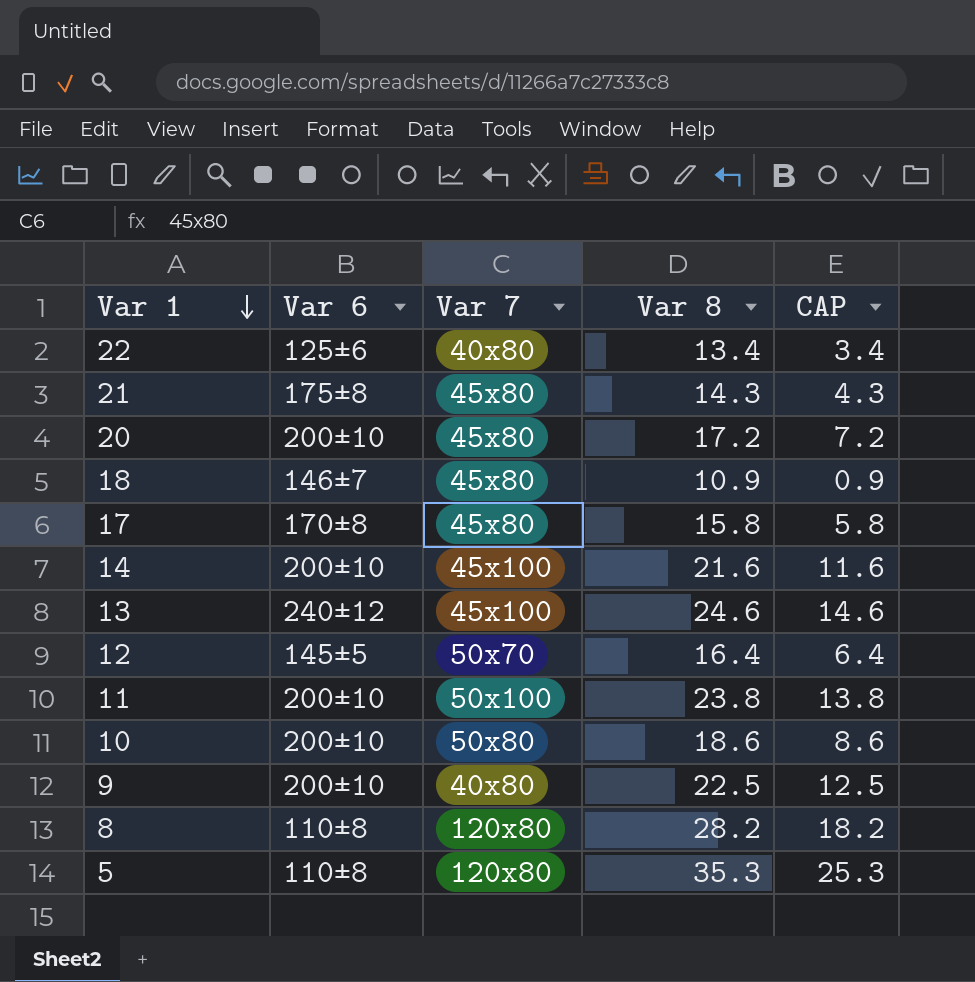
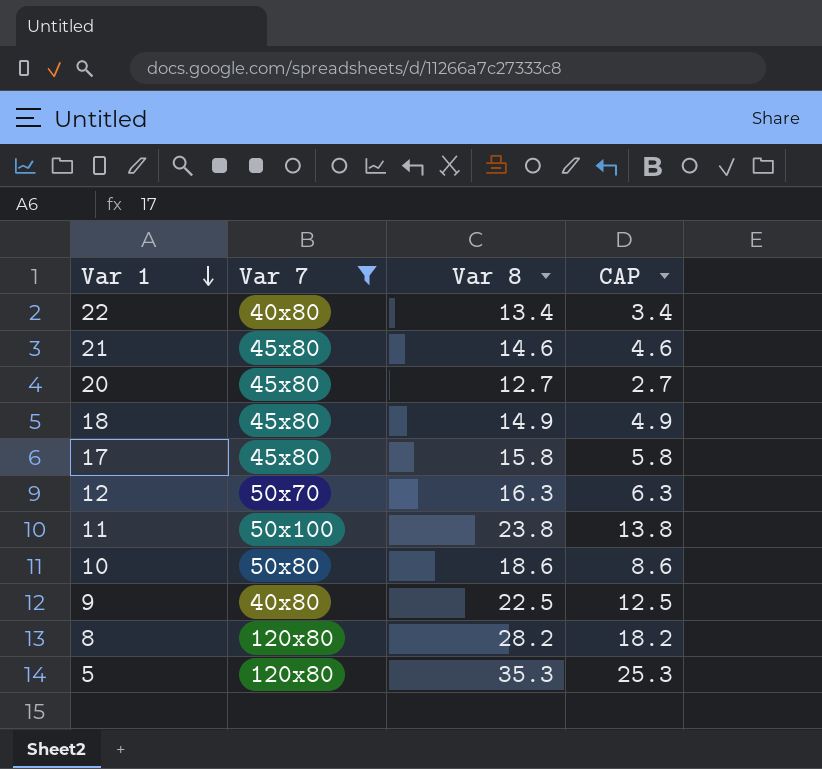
filter: none -> Var 7 != 45х100
column Var 6 | position: 2 -> none
21 | Var 8: 14.3 -> 14.6
21 | CAP: 4.3 -> 4.6
20 | Var 8: 17.2 -> 12.7
20 | CAP: 7.2 -> 2.7
18 | Var 8: 10.9 -> 14.9
18 | CAP: 0.9 -> 4.9
12 | Var 8: 16.4 -> 16.3
12 | CAP: 6.4 -> 6.3

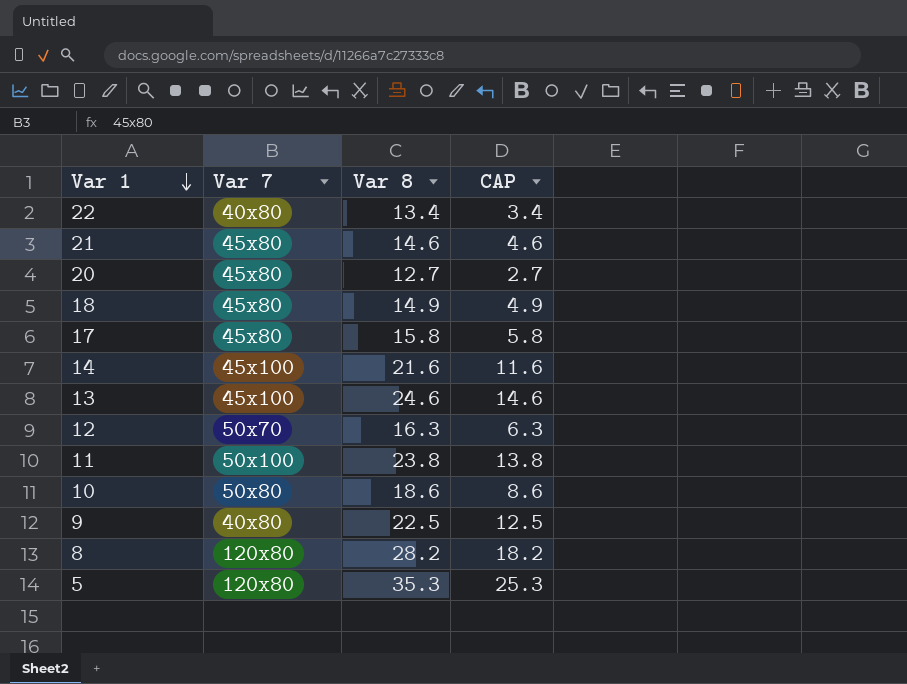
filter: Var 7 != 45х100 -> none

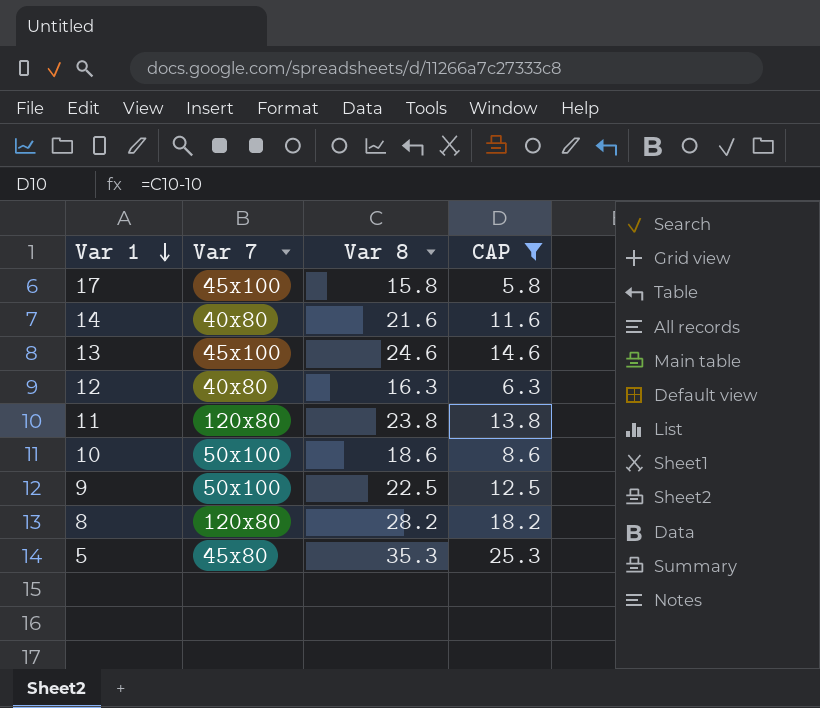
filter: none -> CAP >= 5.8
17 | Var 7: 45х80 -> 45х100
14 | Var 7: 45х100 -> 40х80
12 | Var 7: 50х70 -> 40х80
11 | Var 7: 50х100 -> 120х80
10 | Var 7: 50х80 -> 50х100
9 | Var 7: 40х80 -> 50х100
5 | Var 7: 120х80 -> 45х80

